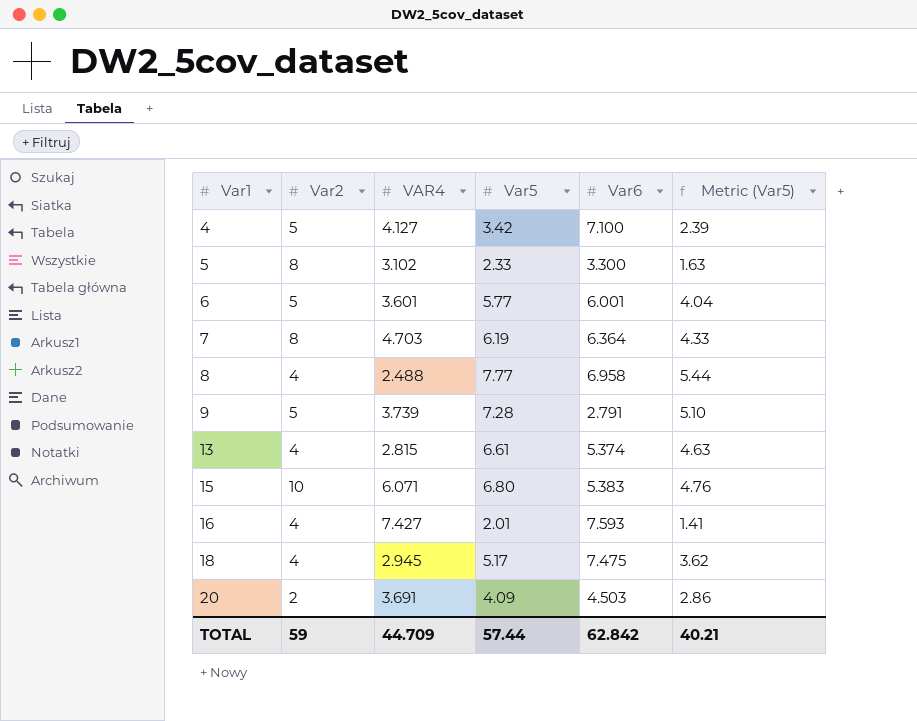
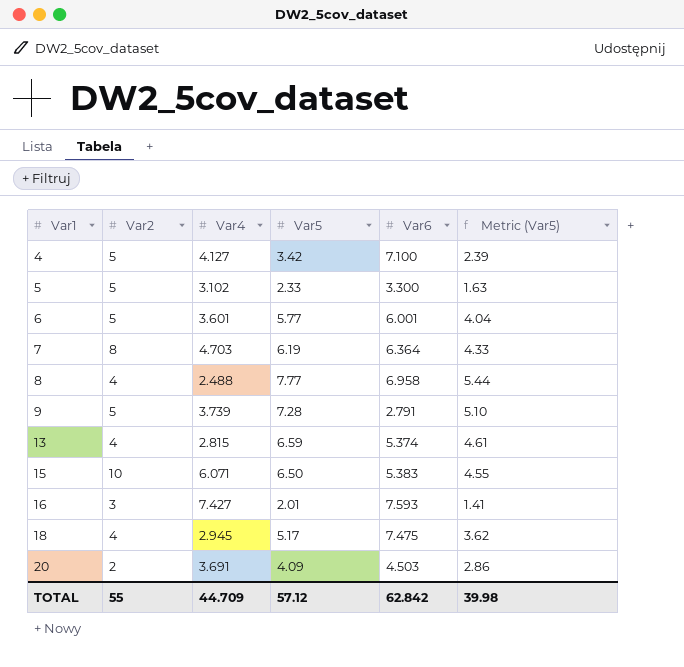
column name: VAR4 -> Var4
5 | Var2: 8 -> 5
13 | Var5: 6.61 -> 6.59
13 | Metric (Var5): 4.63 -> 4.61
15 | Var5: 6.80 -> 6.50
15 | Metric (Var5): 4.76 -> 4.55
16 | Var2: 4 -> 3
TOTAL | Var2: 59 -> 55
TOTAL | Var5: 57.44 -> 57.12
TOTAL | Metric (Var5): 40.21 -> 39.98

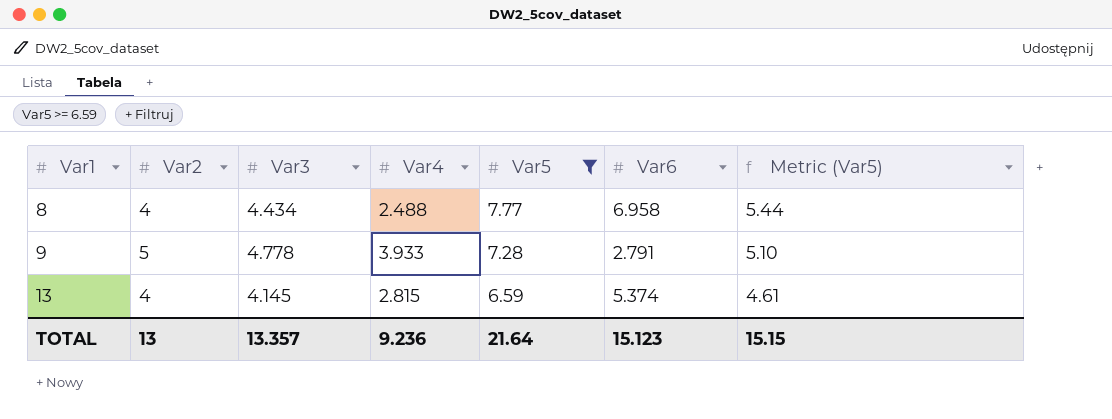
filter: none -> Var5 >= 6.59
column Var3 | position: none -> 3
9 | Var4: 3.739 -> 3.933
TOTAL | Var2: 55 -> 13
TOTAL | Var4: 44.709 -> 9.236
TOTAL | Var5: 57.12 -> 21.64
TOTAL | Var6: 62.842 -> 15.123
TOTAL | Metric (Var5): 39.98 -> 15.15

